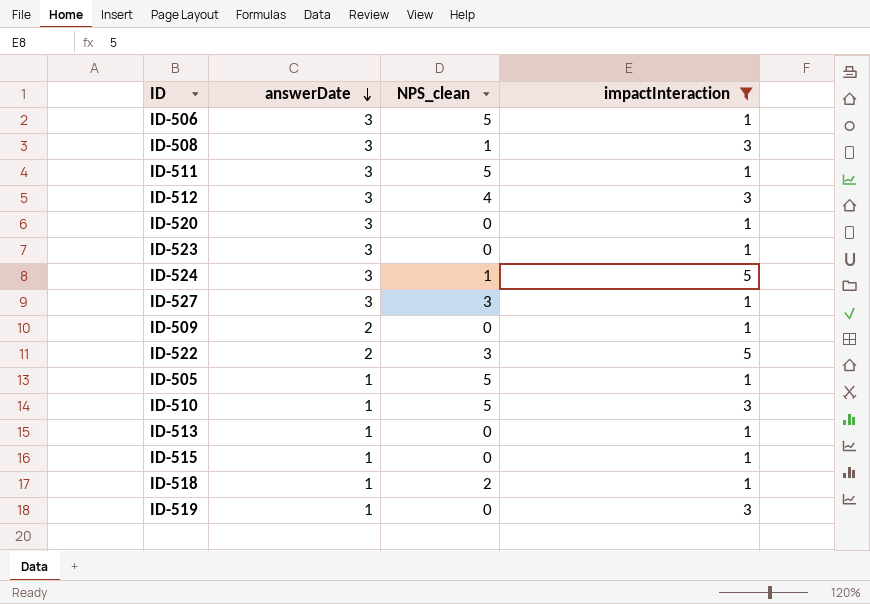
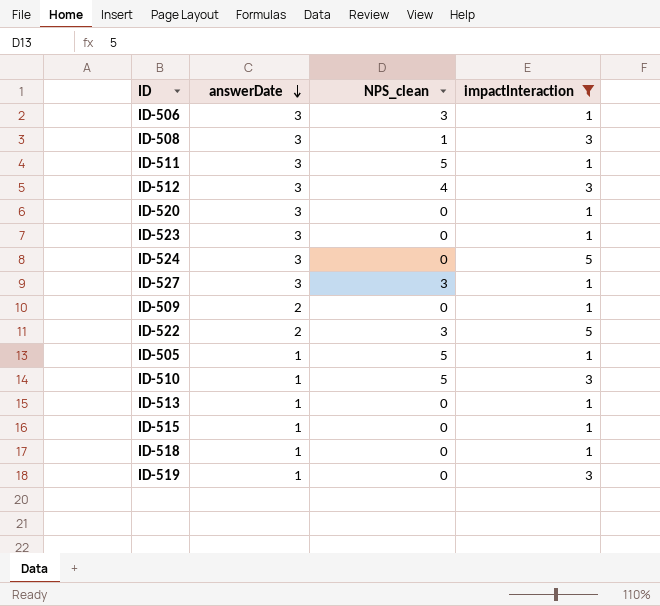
ID-506 | NPS_clean: 5 -> 3
ID-524 | NPS_clean: 1 -> 0
ID-518 | NPS_clean: 2 -> 0

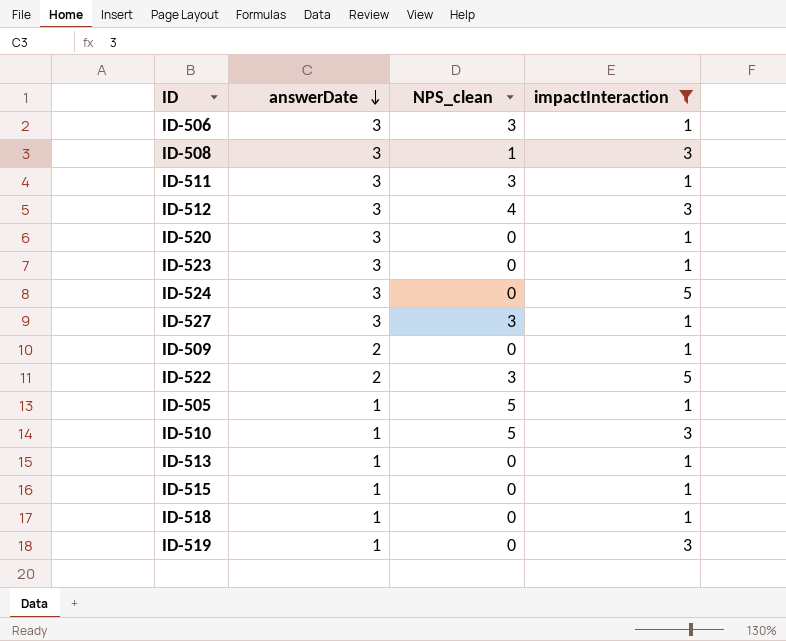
ID-511 | NPS_clean: 5 -> 3

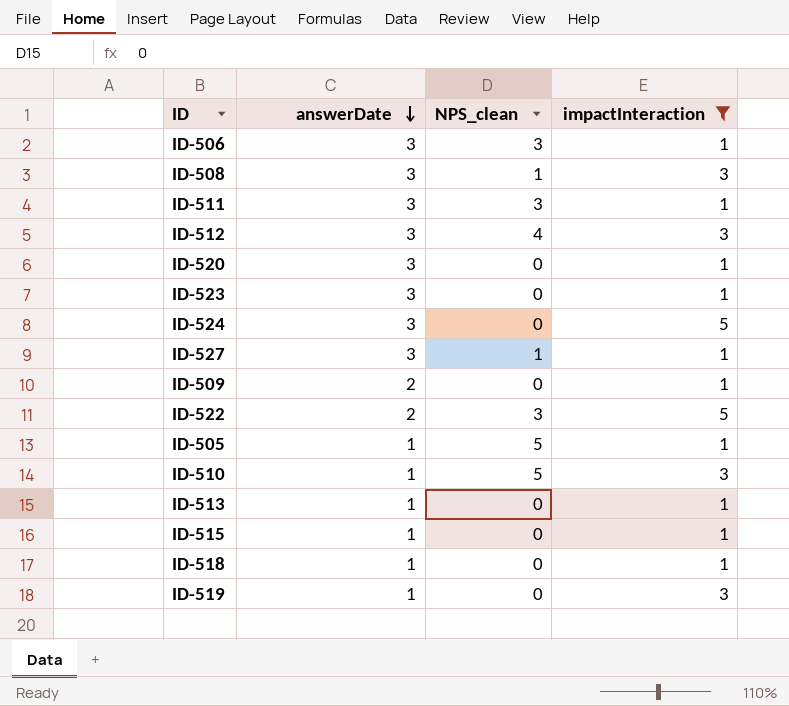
ID-527 | NPS_clean: 3 -> 1

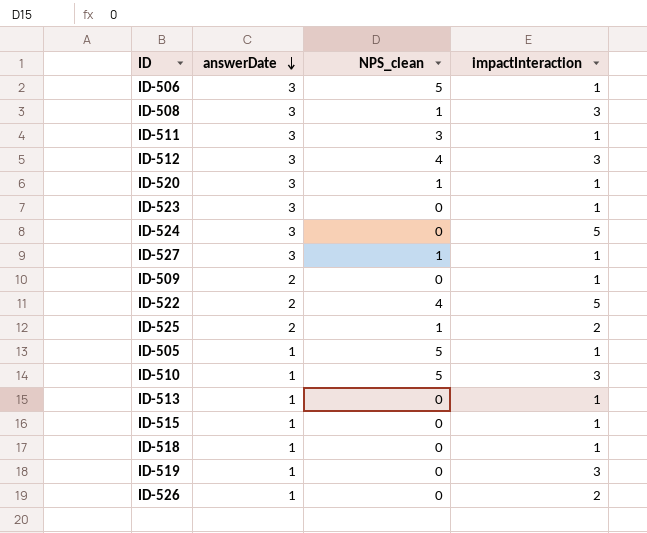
filter: impactInteraction != 2 -> none
ID-506 | NPS_clean: 3 -> 5
ID-520 | NPS_clean: 0 -> 1
ID-522 | NPS_clean: 3 -> 4

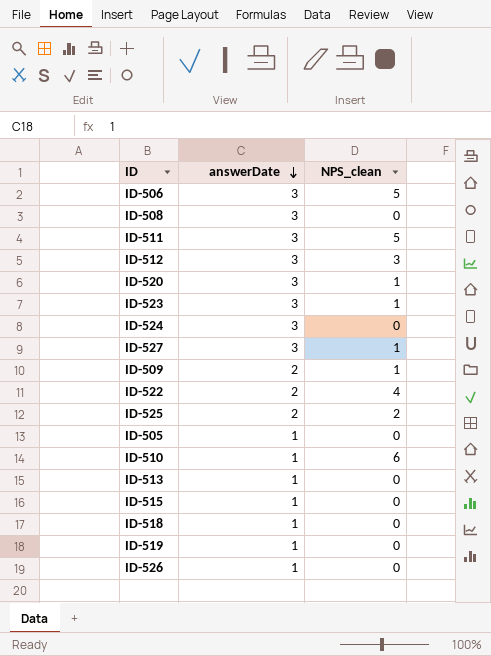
column impactInteraction | position: 4 -> none
ID-508 | NPS_clean: 1 -> 0
ID-511 | NPS_clean: 3 -> 5
ID-512 | NPS_clean: 4 -> 3
ID-523 | NPS_clean: 0 -> 1
ID-509 | NPS_clean: 0 -> 1
ID-525 | NPS_clean: 1 -> 2
ID-505 | NPS_clean: 5 -> 0
ID-510 | NPS_clean: 5 -> 6

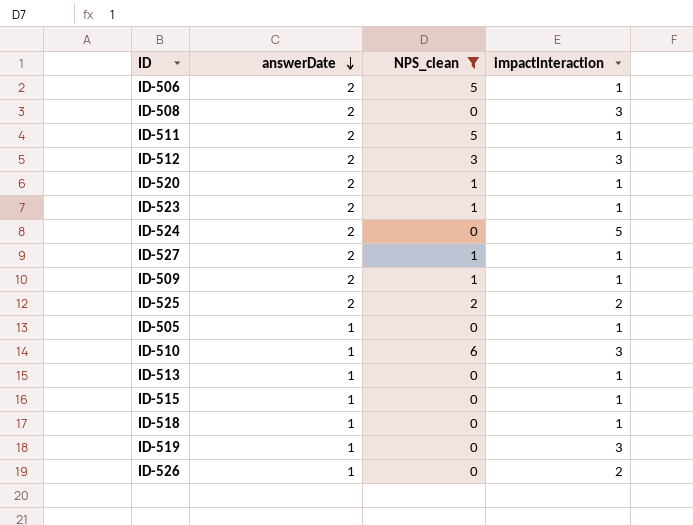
filter: none -> NPS_clean != 4
column impactInteraction | position: none -> 4
ID-506 | answerDate: 3 -> 2
ID-508 | answerDate: 3 -> 2
ID-511 | answerDate: 3 -> 2
ID-512 | answerDate: 3 -> 2
ID-520 | answerDate: 3 -> 2
ID-523 | answerDate: 3 -> 2
ID-524 | answerDate: 3 -> 2
ID-527 | answerDate: 3 -> 2

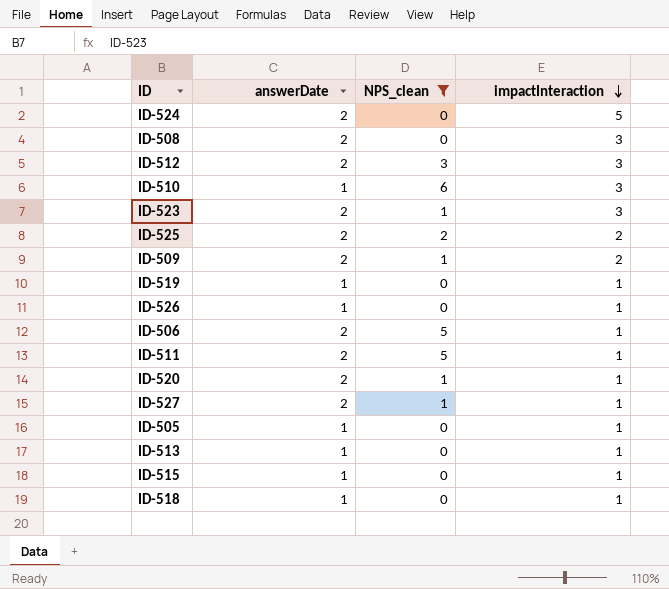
row order: answerDate descending -> impactInteraction descending
ID-523 | impactInteraction: 1 -> 3
ID-509 | impactInteraction: 1 -> 2
ID-519 | impactInteraction: 3 -> 1
ID-526 | impactInteraction: 2 -> 1

